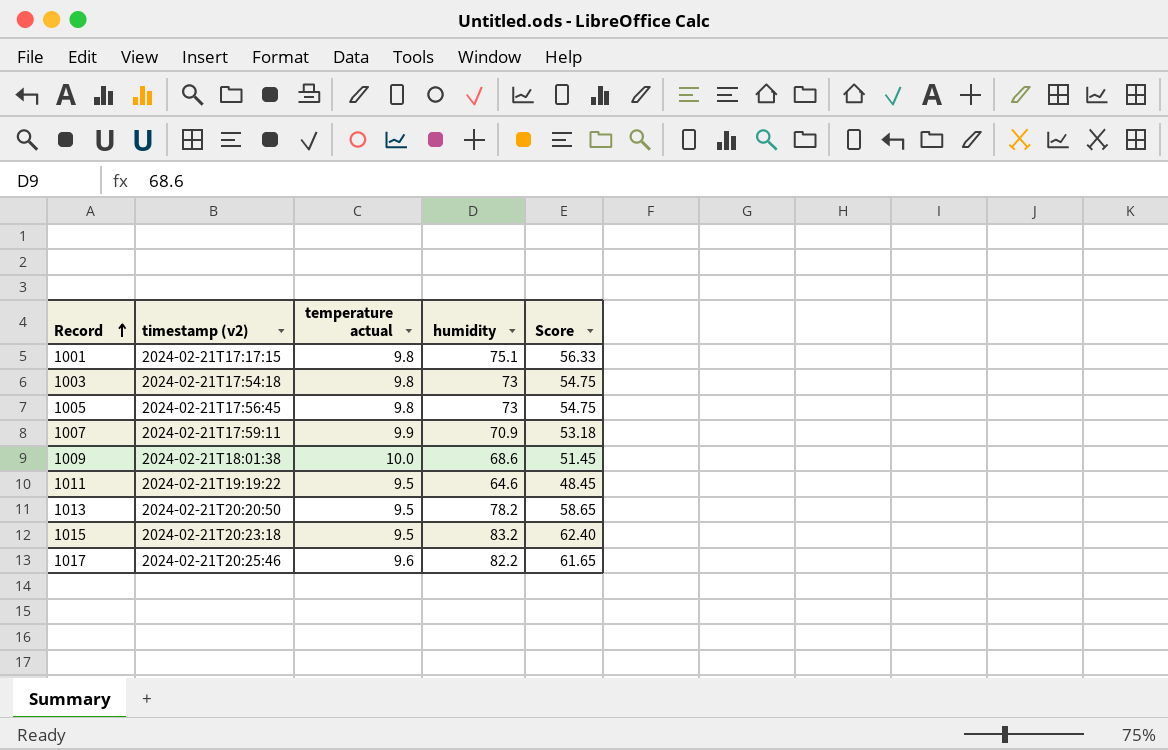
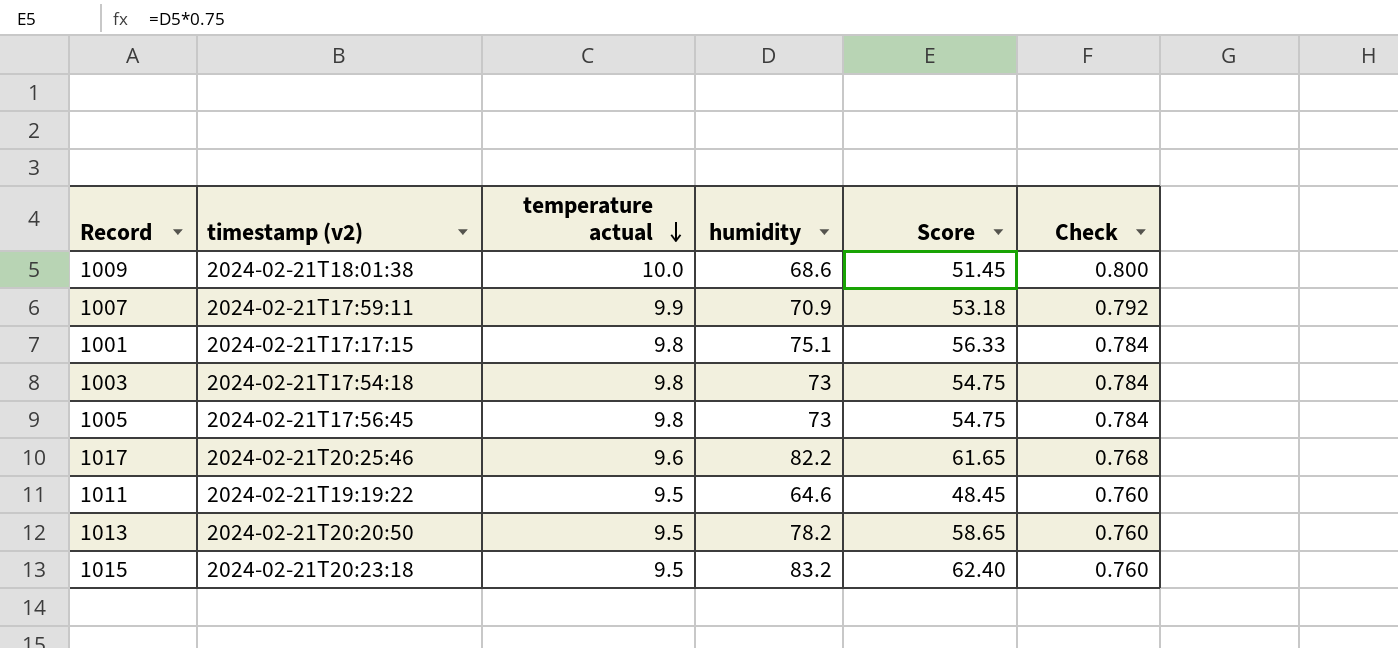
row order: Record ascending -> temperature actual descending
column Check | formula: none -> [temperature actual] * 0.08

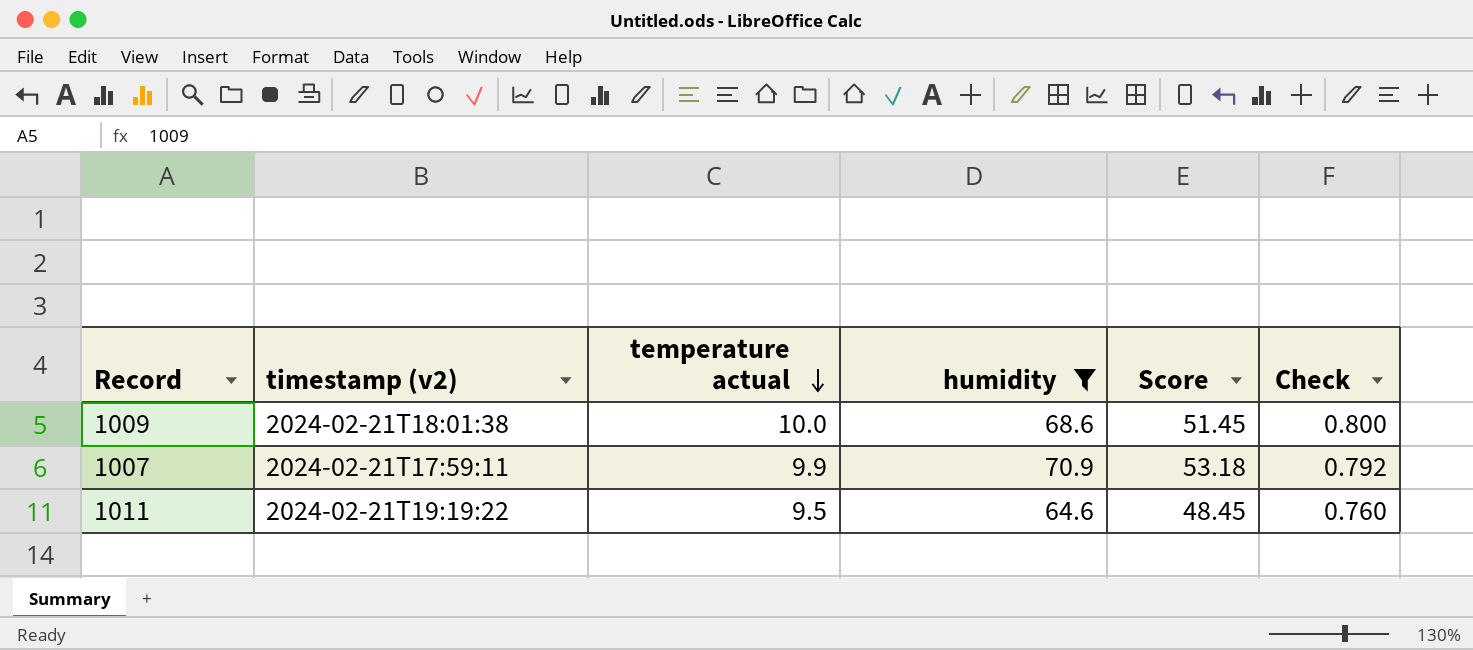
filter: none -> humidity <= 70.9

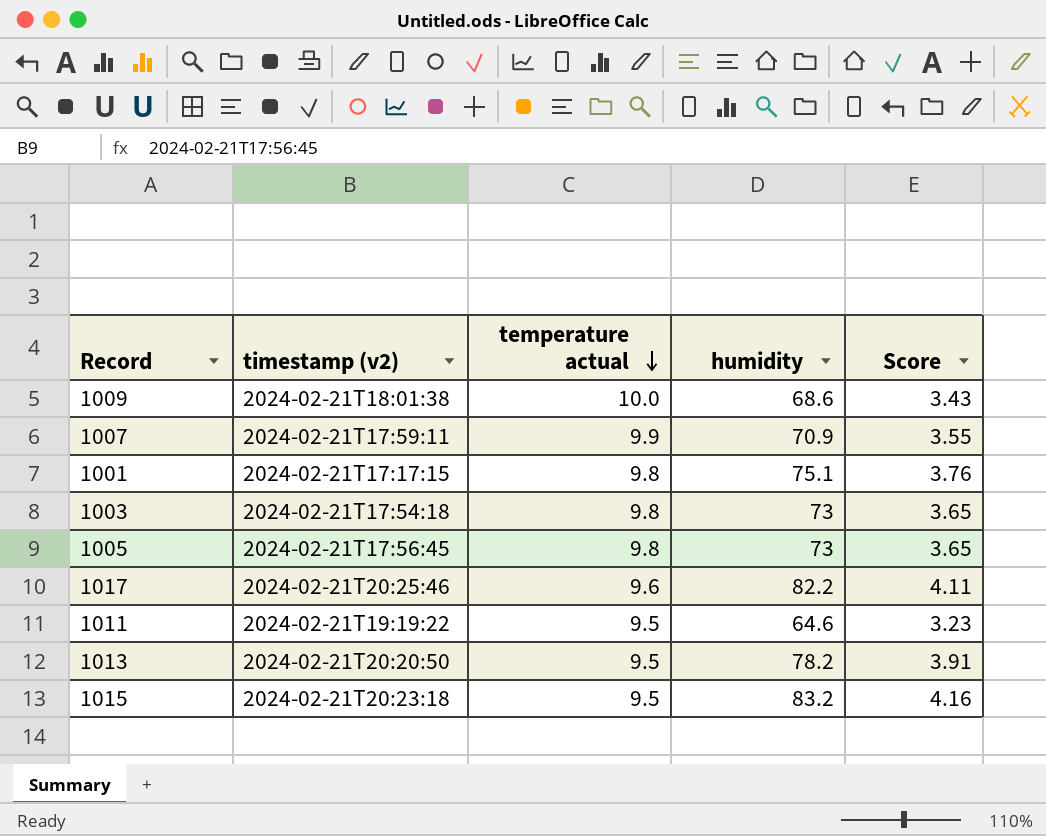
filter: humidity <= 70.9 -> none
column Check | formula: [temperature actual] * 0.08 -> none
column Score | formula: [humidity] * 0.75 -> [humidity] * 0.05

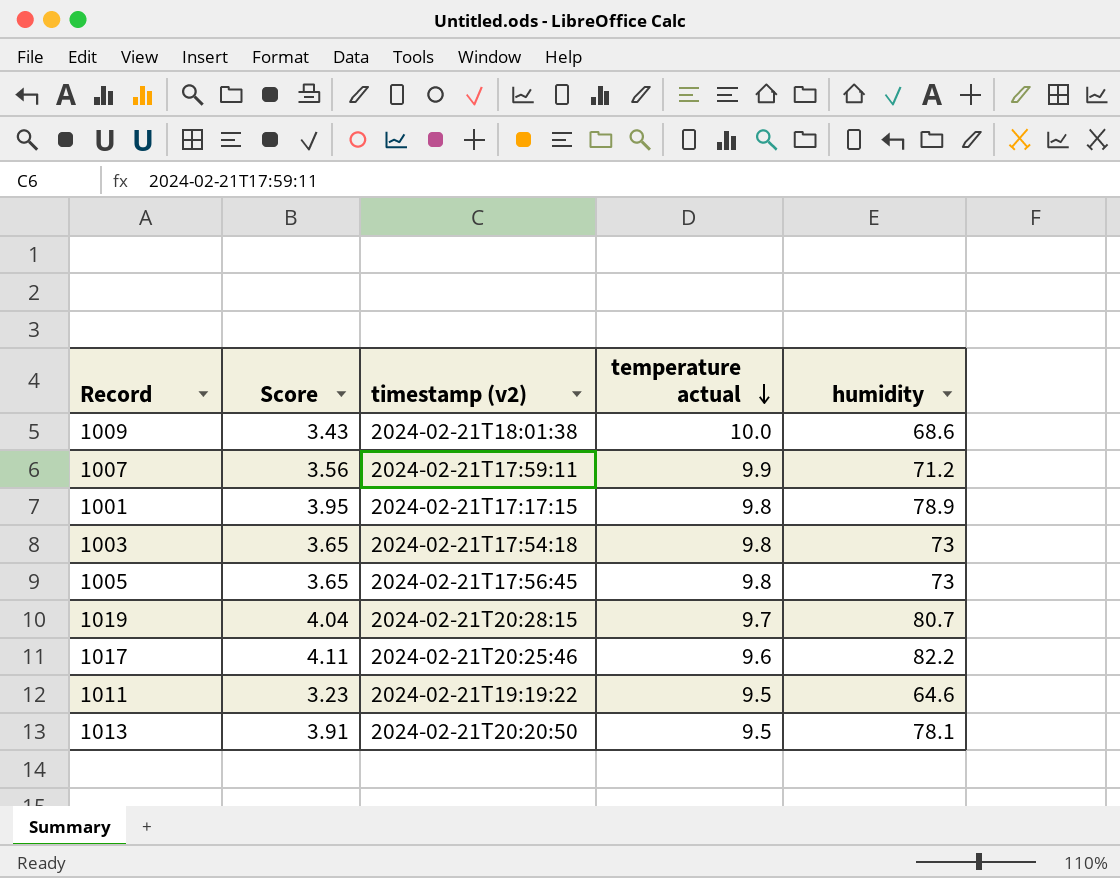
column Score | position: 5 -> 2
row 1015: 2024-02-21T20:23:18 | 9.5 | 83.2 | 4.16 -> none
1007 | Score: 3.55 -> 3.56
1007 | humidity: 70.9 -> 71.2
1001 | Score: 3.76 -> 3.95
1001 | humidity: 75.1 -> 78.9
row 1019: none -> 4.04 | 2024-02-21T20:28:15 | 9.7 | 80.7
1013 | humidity: 78.2 -> 78.1

